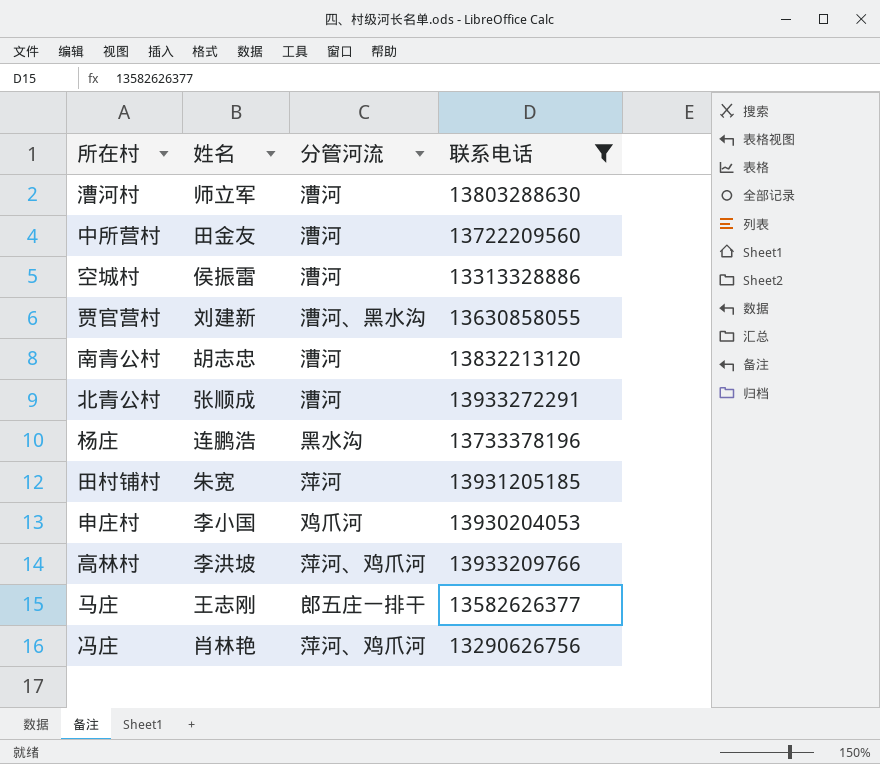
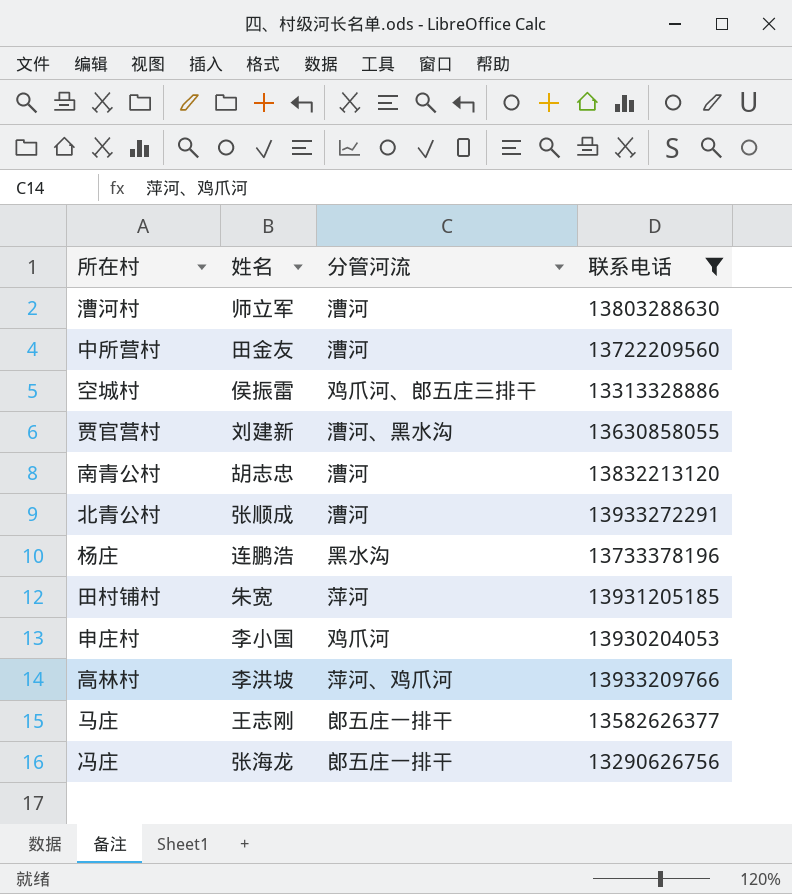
空城村 | 分管河流: 漕河 -> 鸡爪河、郎五庄三排干
冯庄 | 姓名: 肖林艳 -> 张海龙
冯庄 | 分管河流: 萍河、鸡爪河 -> 郎五庄一排干

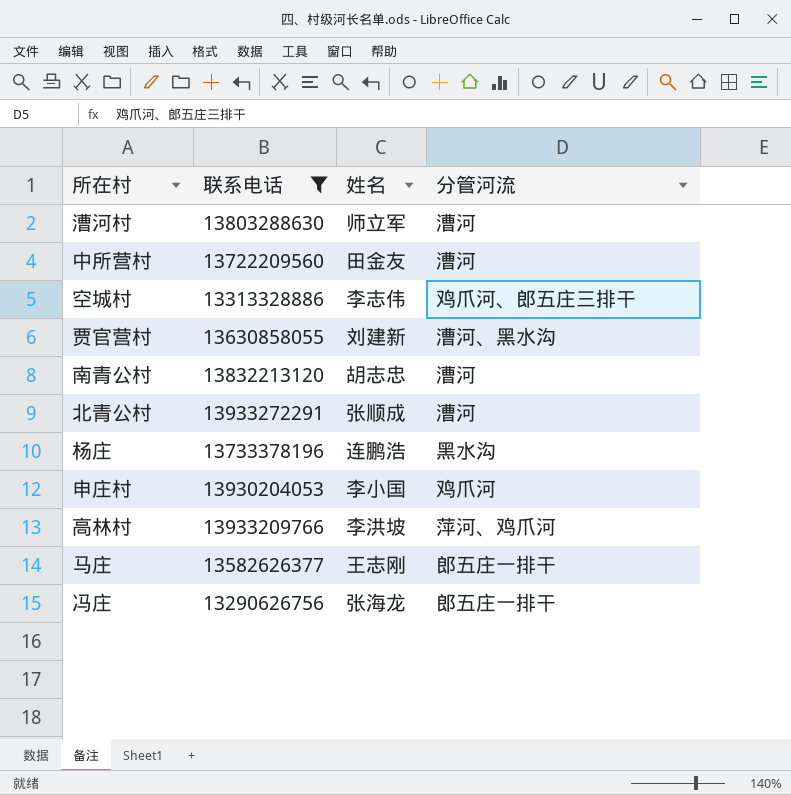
column 联系电话 | position: 4 -> 2
row 田村铺村: 朱宽 | 萍河 | 13931205185 -> none
空城村 | 姓名: 侯振雷 -> 李志伟

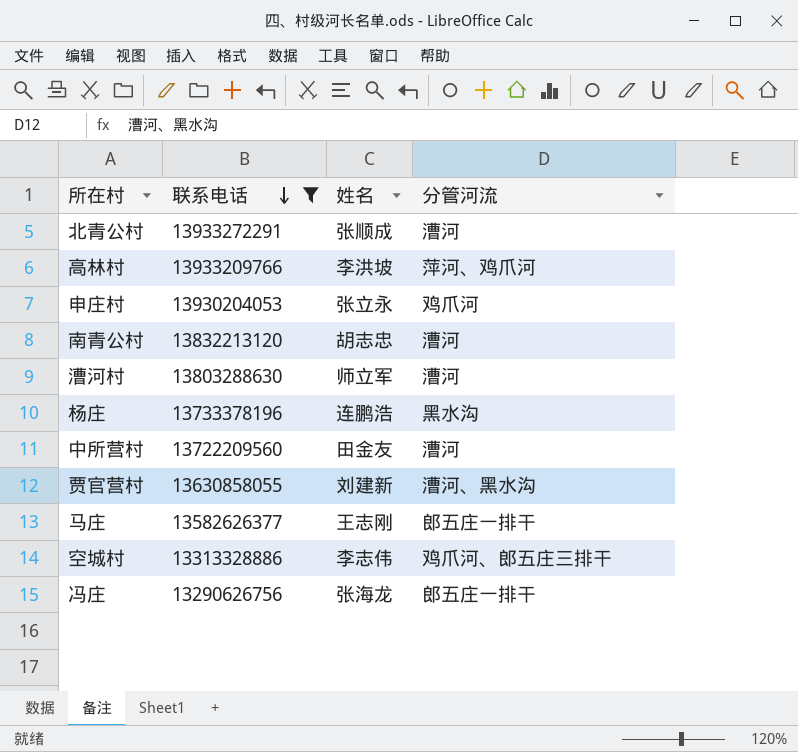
row order: none -> 联系电话 descending
申庄村 | 姓名: 李小国 -> 张立永

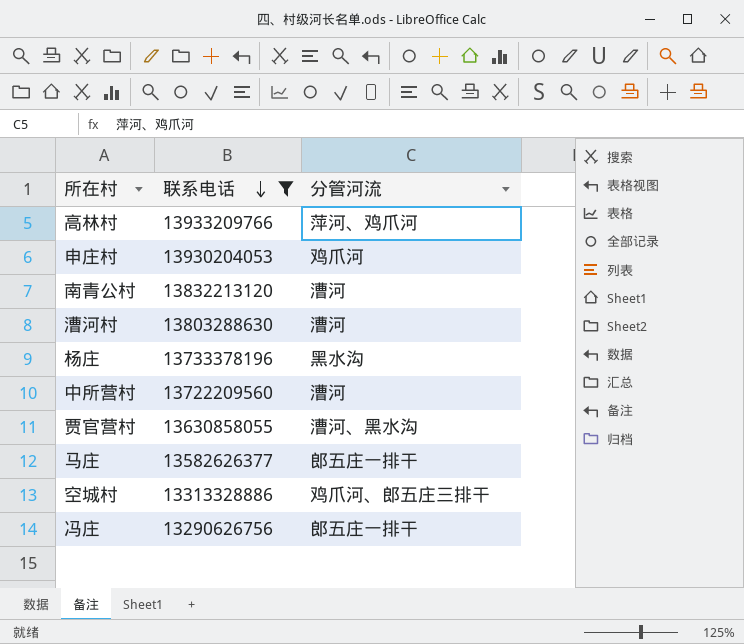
column 姓名 | position: 3 -> none
row 北青公村: 13933272291 | 张顺成 | 漕河 -> none

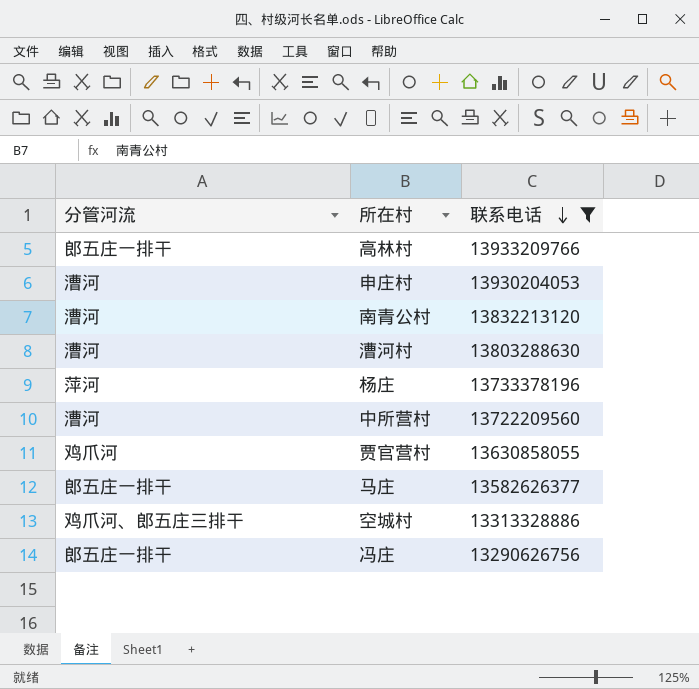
column 分管河流 | position: 3 -> 1
高林村 | 分管河流: 萍河、鸡爪河 -> 郎五庄一排干
申庄村 | 分管河流: 鸡爪河 -> 漕河
杨庄 | 分管河流: 黑水沟 -> 萍河
贾官营村 | 分管河流: 漕河、黑水沟 -> 鸡爪河

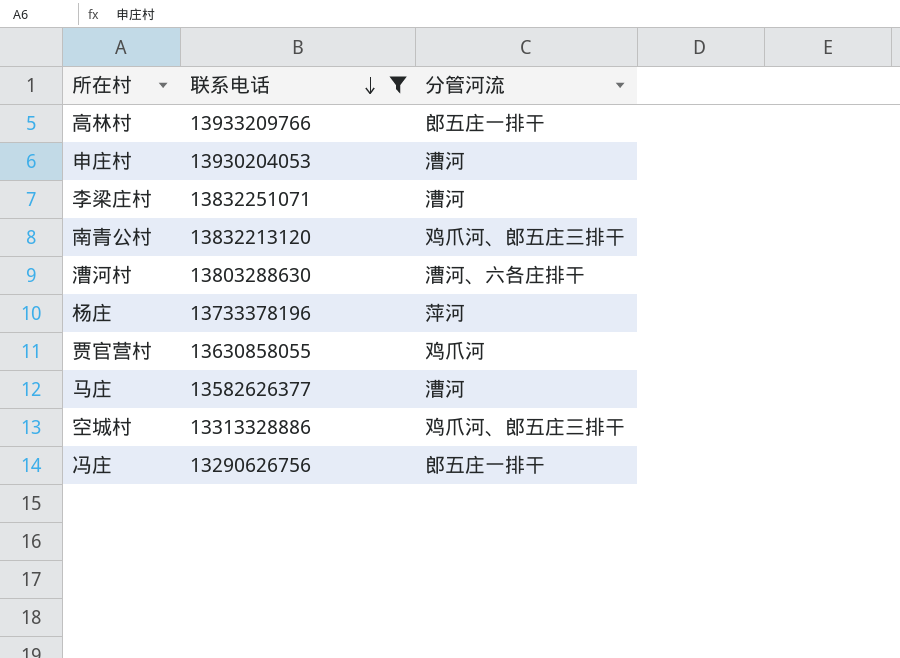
column 分管河流 | position: 1 -> 3
row 中所营村: 漕河 | 13722209560 -> none
row 李梁庄村: none -> 13832251071 | 漕河
南青公村 | 分管河流: 漕河 -> 鸡爪河、郎五庄三排干
漕河村 | 分管河流: 漕河 -> 漕河、六各庄排干
马庄 | 分管河流: 郎五庄一排干 -> 漕河

